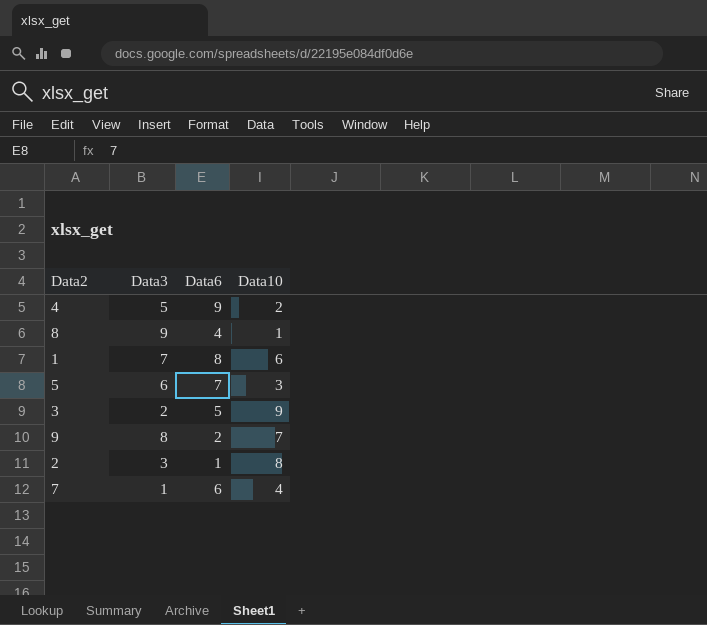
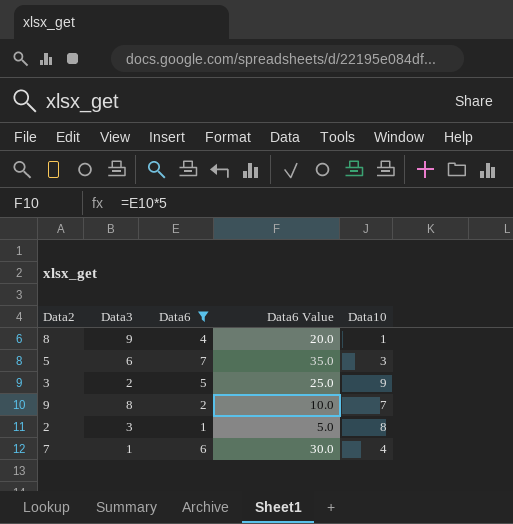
filter: none -> Data6 <= 7
column Data6 Value | formula: none -> [Data6] * 5

